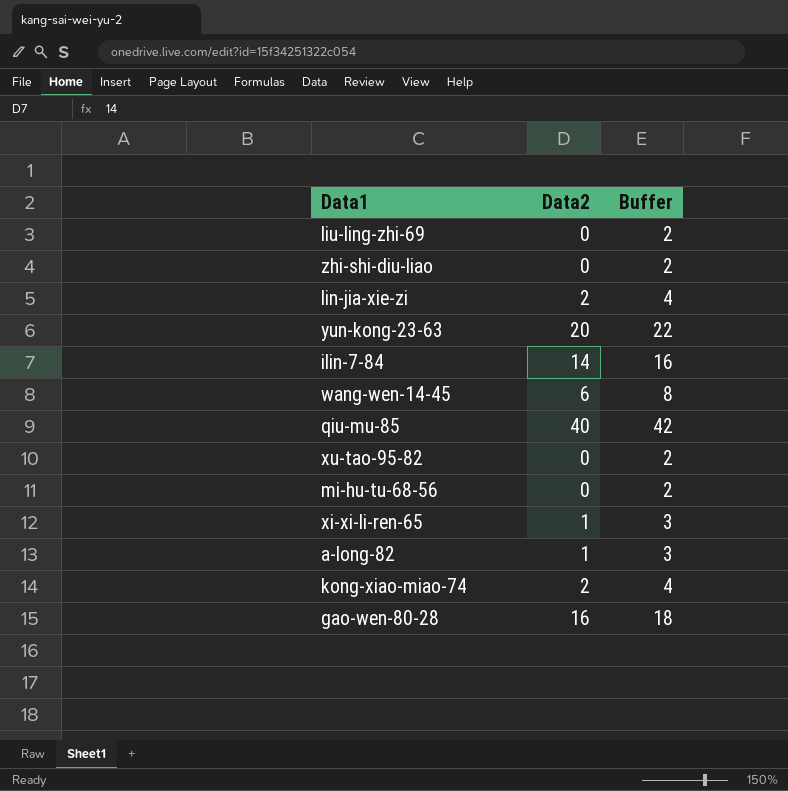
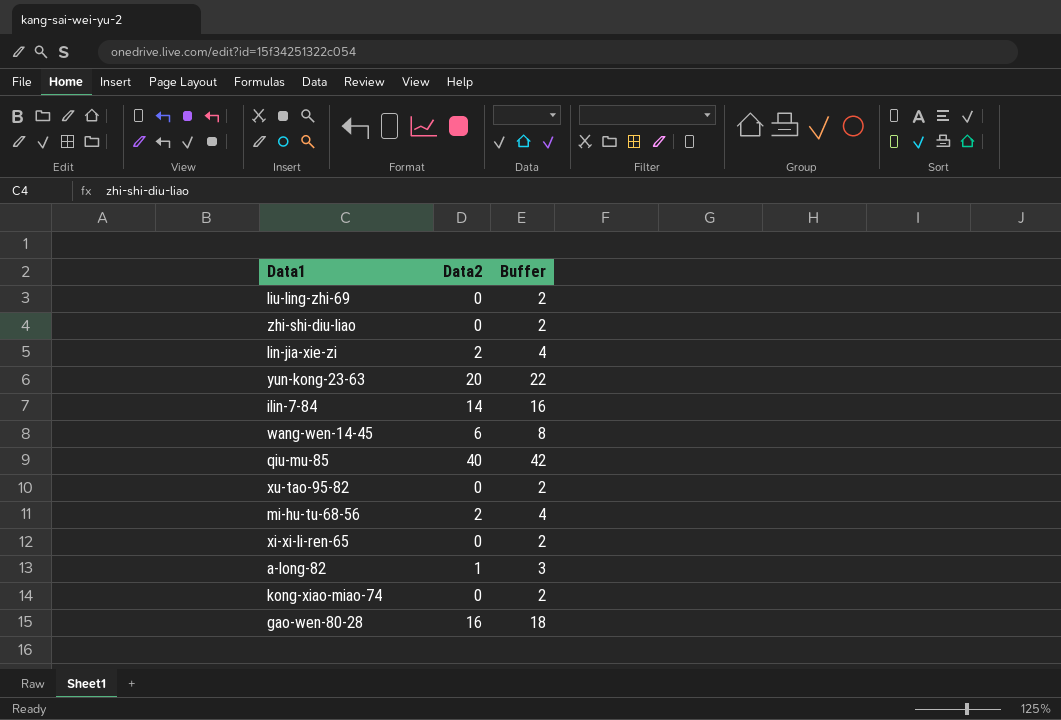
mi-hu-tu-68-56 | Data2: 0 -> 2
mi-hu-tu-68-56 | Buffer: 2 -> 4
xi-xi-li-ren-65 | Data2: 1 -> 0
xi-xi-li-ren-65 | Buffer: 3 -> 2
kong-xiao-miao-74 | Data2: 2 -> 0
kong-xiao-miao-74 | Buffer: 4 -> 2

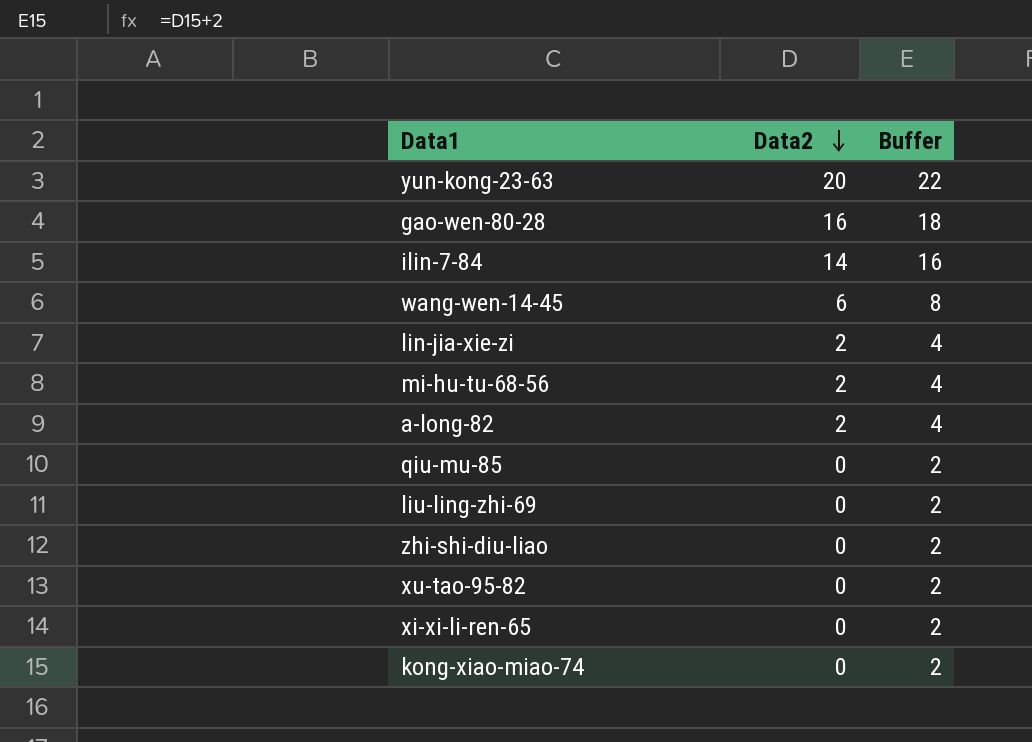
row order: none -> Data2 descending
a-long-82 | Data2: 1 -> 2
a-long-82 | Buffer: 3 -> 4
qiu-mu-85 | Data2: 40 -> 0
qiu-mu-85 | Buffer: 42 -> 2

